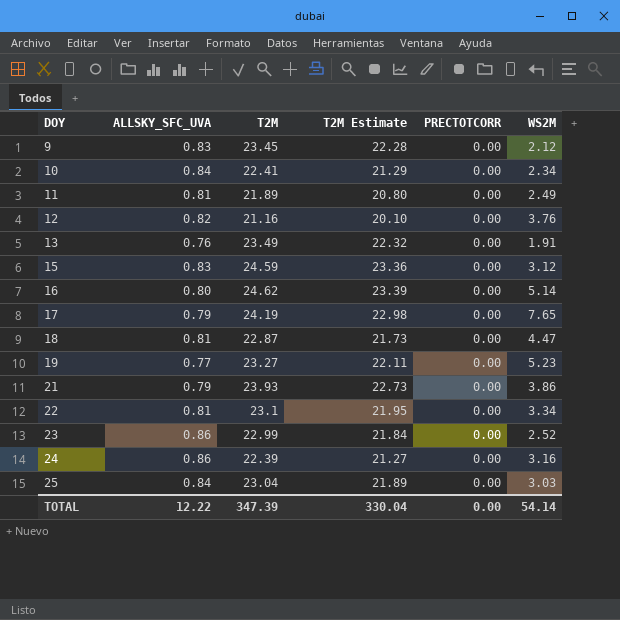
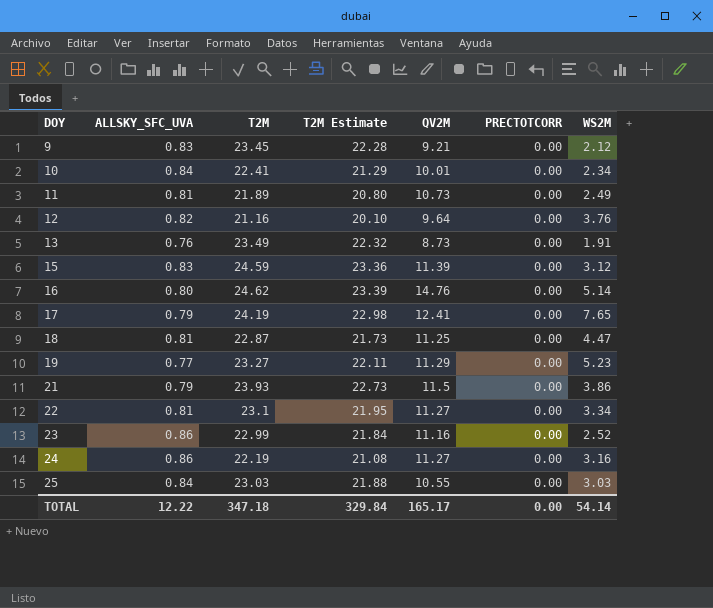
column QV2M | position: none -> 5
24 | T2M: 22.39 -> 22.19
24 | T2M Estimate: 21.27 -> 21.08
25 | T2M: 23.04 -> 23.03
25 | T2M Estimate: 21.89 -> 21.88
TOTAL | T2M: 347.39 -> 347.18
TOTAL | T2M Estimate: 330.04 -> 329.84

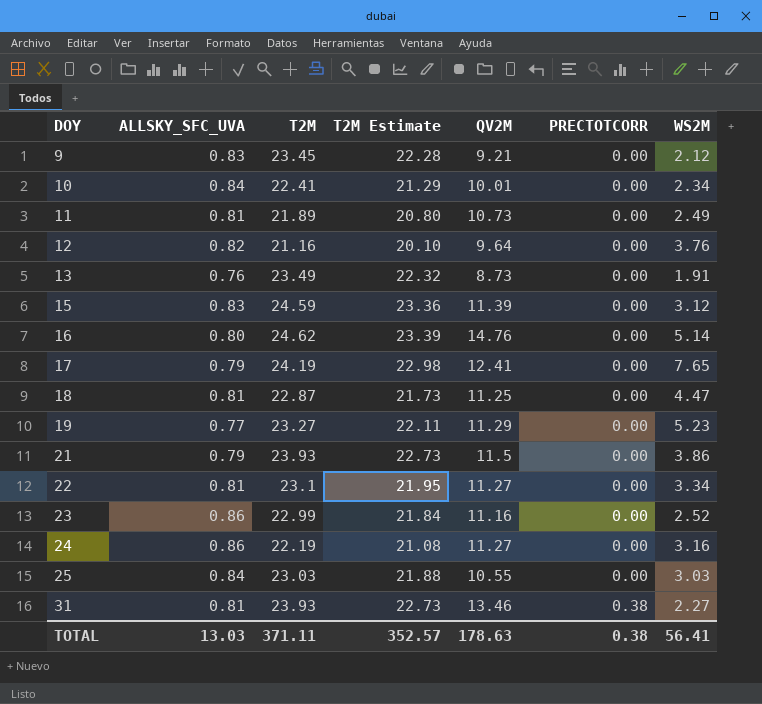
row 31: none -> 0.81 | 23.93 | 22.73 | 13.46 | 0.38 | 2.27
TOTAL | ALLSKY_SFC_UVA: 12.22 -> 13.03
TOTAL | T2M: 347.18 -> 371.11
TOTAL | T2M Estimate: 329.84 -> 352.57
TOTAL | QV2M: 165.17 -> 178.63
TOTAL | PRECTOTCORR: 0.00 -> 0.38
TOTAL | WS2M: 54.14 -> 56.41

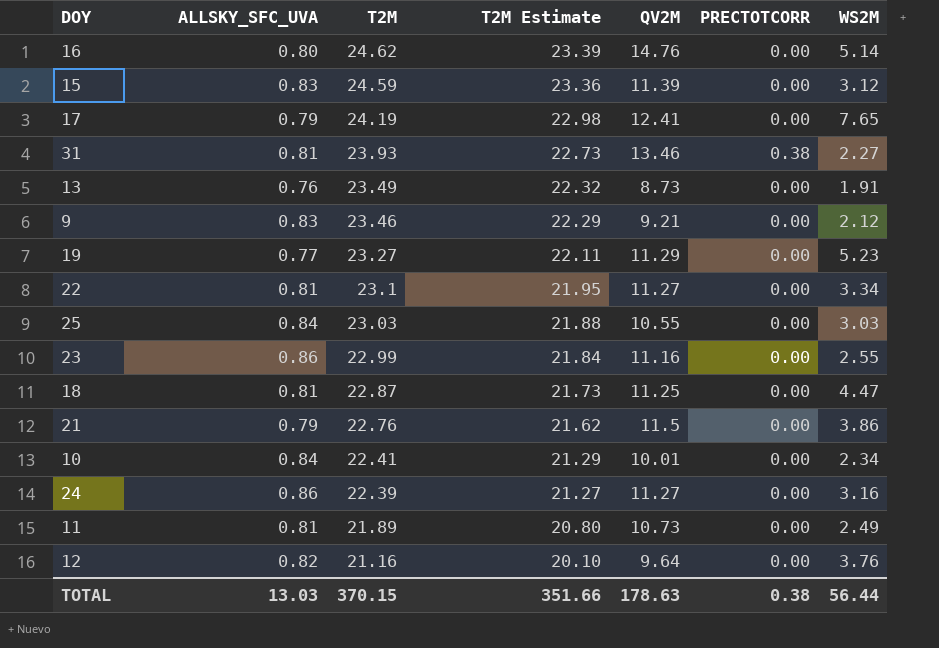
row order: DOY ascending -> T2M descending
9 | T2M: 23.45 -> 23.46
9 | T2M Estimate: 22.28 -> 22.29
23 | WS2M: 2.52 -> 2.55
21 | T2M: 23.93 -> 22.76
21 | T2M Estimate: 22.73 -> 21.62
24 | T2M: 22.19 -> 22.39
24 | T2M Estimate: 21.08 -> 21.27
TOTAL | T2M: 371.11 -> 370.15
TOTAL | T2M Estimate: 352.57 -> 351.66
TOTAL | WS2M: 56.41 -> 56.44

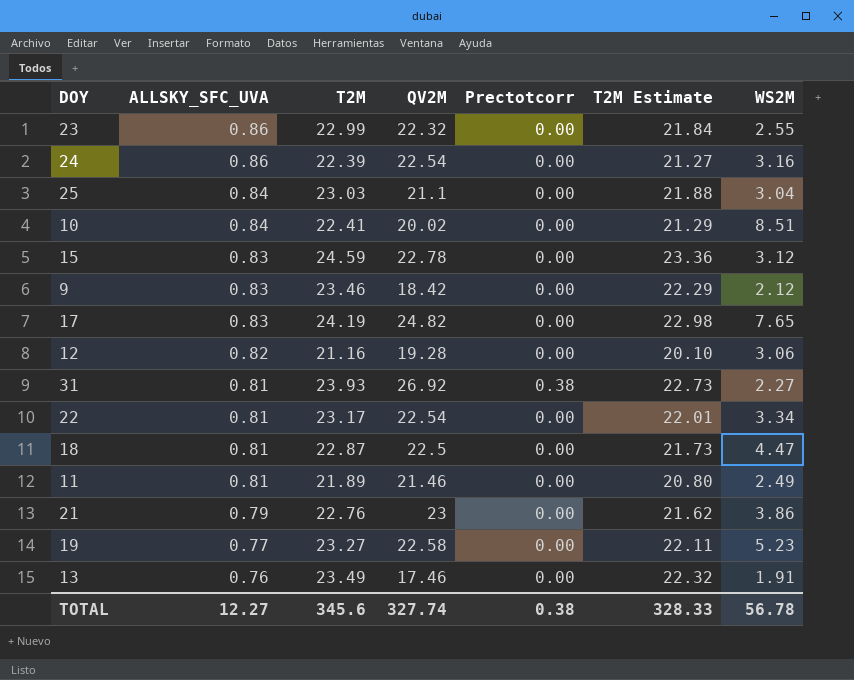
row order: T2M descending -> ALLSKY_SFC_UVA descending
column name: PRECTOTCORR -> Prectotcorr
column T2M Estimate | position: 4 -> 6
row 16: 0.80 | 24.62 | 23.39 | 14.76 | 0.00 | 5.14 -> none
23 | QV2M: 11.16 -> 22.32
24 | QV2M: 11.27 -> 22.54
25 | QV2M: 10.55 -> 21.1
25 | WS2M: 3.03 -> 3.04
10 | QV2M: 10.01 -> 20.02
10 | WS2M: 2.34 -> 8.51
15 | QV2M: 11.39 -> 22.78
9 | QV2M: 9.21 -> 18.42
17 | ALLSKY_SFC_UVA: 0.79 -> 0.83
17 | QV2M: 12.41 -> 24.82
12 | QV2M: 9.64 -> 19.28
12 | WS2M: 3.76 -> 3.06
31 | QV2M: 13.46 -> 26.92
22 | T2M: 23.1 -> 23.17
22 | QV2M: 11.27 -> 22.54
22 | T2M Estimate: 21.95 -> 22.01
18 | QV2M: 11.25 -> 22.5
11 | QV2M: 10.73 -> 21.46
21 | QV2M: 11.5 -> 23
19 | QV2M: 11.29 -> 22.58
13 | QV2M: 8.73 -> 17.46
TOTAL | ALLSKY_SFC_UVA: 13.03 -> 12.27
TOTAL | T2M: 370.15 -> 345.6
TOTAL | QV2M: 178.63 -> 327.74
TOTAL | T2M Estimate: 351.66 -> 328.33
TOTAL | WS2M: 56.44 -> 56.78

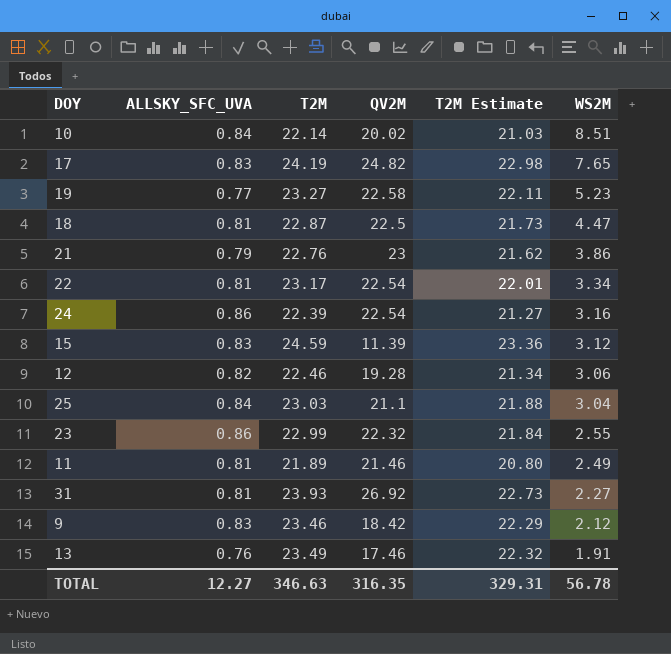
row order: ALLSKY_SFC_UVA descending -> WS2M descending
column Prectotcorr | position: 5 -> none
10 | T2M: 22.41 -> 22.14
10 | T2M Estimate: 21.29 -> 21.03
15 | QV2M: 22.78 -> 11.39
12 | T2M: 21.16 -> 22.46
12 | T2M Estimate: 20.10 -> 21.34
TOTAL | T2M: 345.6 -> 346.63
TOTAL | QV2M: 327.74 -> 316.35
TOTAL | T2M Estimate: 328.33 -> 329.31

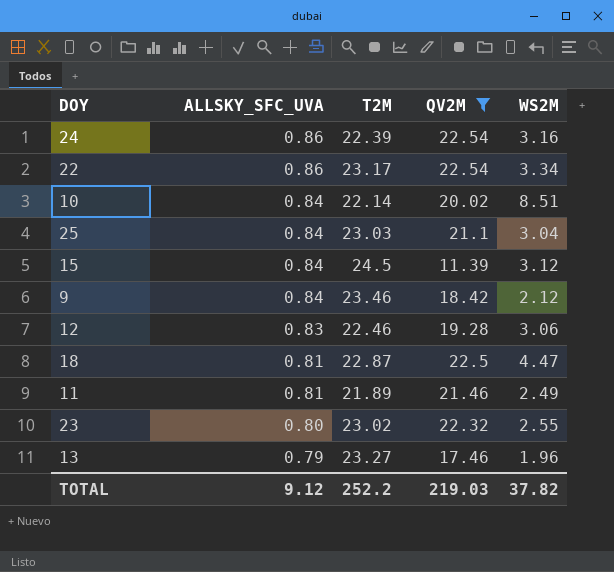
filter: none -> QV2M <= 22.54
row order: WS2M descending -> ALLSKY_SFC_UVA descending
column T2M Estimate | formula: [T2M] * 0.95 -> none
22 | ALLSKY_SFC_UVA: 0.81 -> 0.86
15 | ALLSKY_SFC_UVA: 0.83 -> 0.84
15 | T2M: 24.59 -> 24.5
9 | ALLSKY_SFC_UVA: 0.83 -> 0.84
12 | ALLSKY_SFC_UVA: 0.82 -> 0.83
23 | ALLSKY_SFC_UVA: 0.86 -> 0.80
23 | T2M: 22.99 -> 23.02
13 | ALLSKY_SFC_UVA: 0.76 -> 0.79
13 | T2M: 23.49 -> 23.27
13 | WS2M: 1.91 -> 1.96
TOTAL | ALLSKY_SFC_UVA: 12.27 -> 9.12
TOTAL | T2M: 346.63 -> 252.2
TOTAL | QV2M: 316.35 -> 219.03
TOTAL | WS2M: 56.78 -> 37.82

